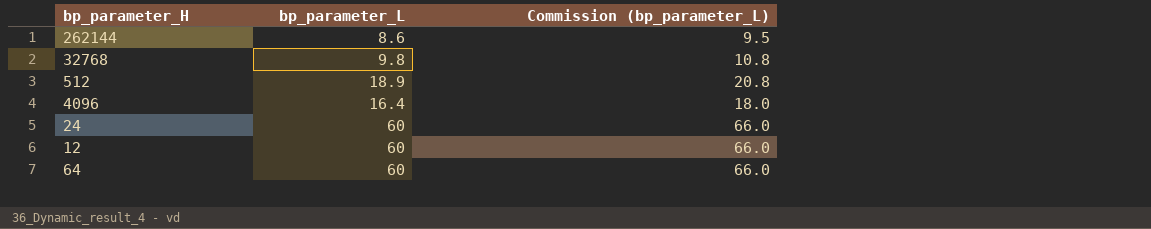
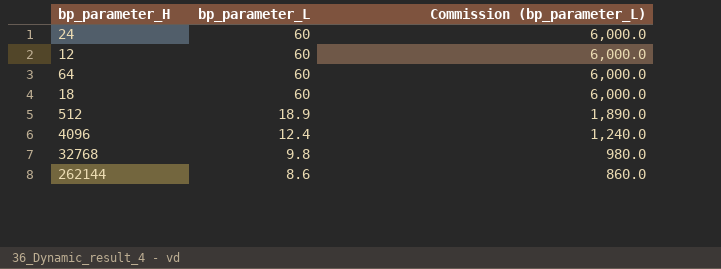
row order: none -> bp_parameter_L descending
column Commission (bp_parameter_L) | formula: [bp_parameter_L] * 1.1 -> [bp_parameter_L] * 100
row 18: none -> 60 | 6,000.0
4096 | bp_parameter_L: 16.4 -> 12.4

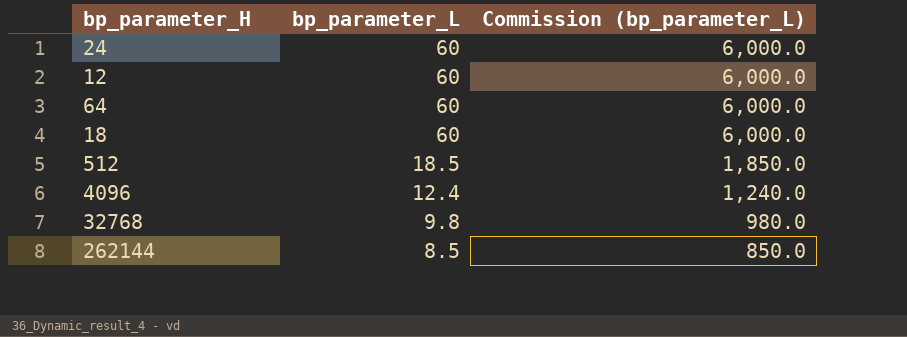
512 | bp_parameter_L: 18.9 -> 18.5
512 | Commission (bp_parameter_L): 1,890.0 -> 1,850.0
262144 | bp_parameter_L: 8.6 -> 8.5
262144 | Commission (bp_parameter_L): 860.0 -> 850.0

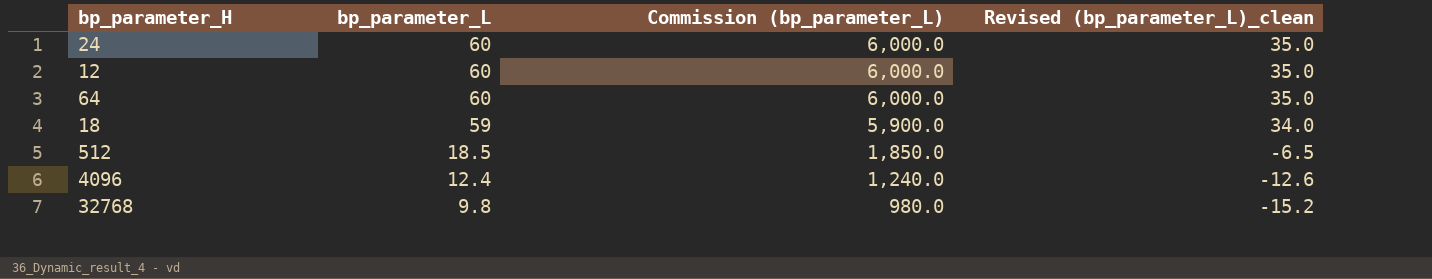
column Revised (bp_parameter_L)_clean | formula: none -> [bp_parameter_L] - 25
row 262144: 8.5 | 850.0 -> none
18 | bp_parameter_L: 60 -> 59
18 | Commission (bp_parameter_L): 6,000.0 -> 5,900.0

